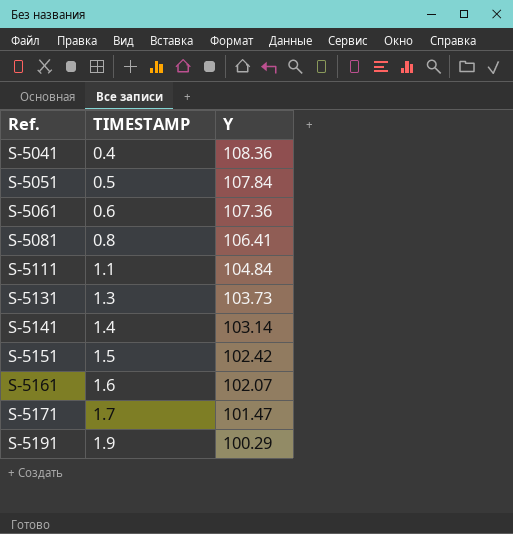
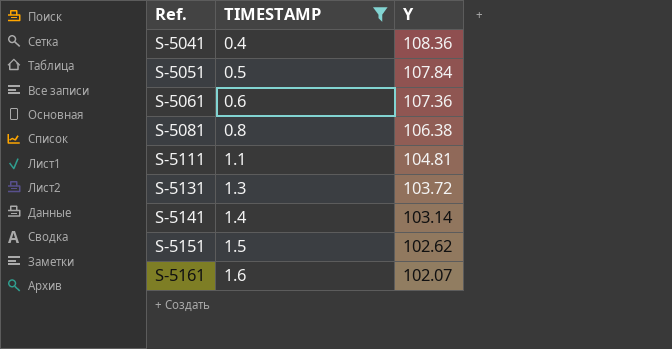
filter: none -> TIMESTAMP <= 1.6
S-5081 | Y: 106.41 -> 106.38
S-5111 | Y: 104.84 -> 104.81
S-5131 | Y: 103.73 -> 103.72
S-5151 | Y: 102.42 -> 102.62

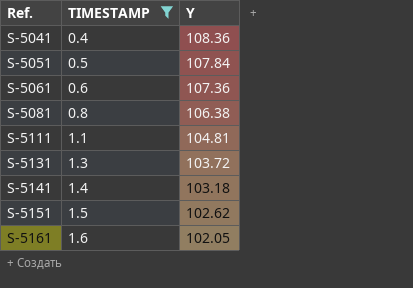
S-5141 | Y: 103.14 -> 103.18
S-5161 | Y: 102.07 -> 102.05

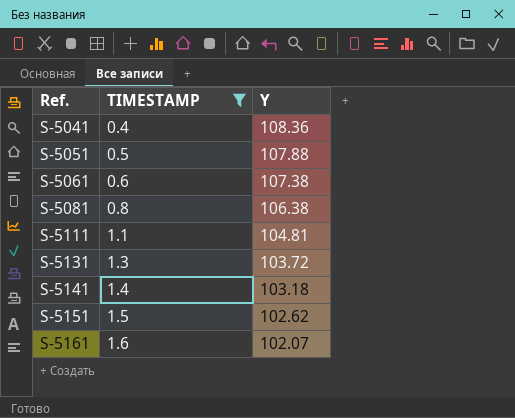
S-5051 | Y: 107.84 -> 107.88
S-5061 | Y: 107.36 -> 107.38
S-5161 | Y: 102.05 -> 102.07

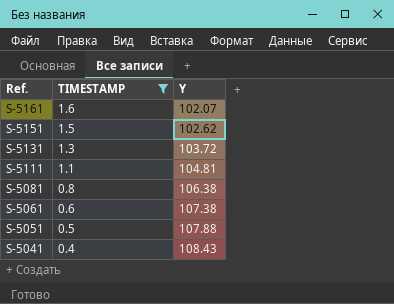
row order: Ref. ascending -> Ref. descending
row S-5141: 1.4 | 103.18 -> none
S-5041 | Y: 108.36 -> 108.43

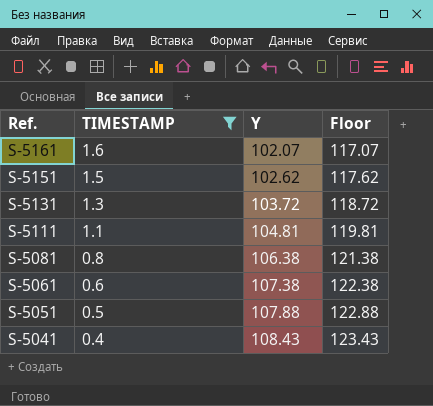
column Floor | formula: none -> [Y] + 15

